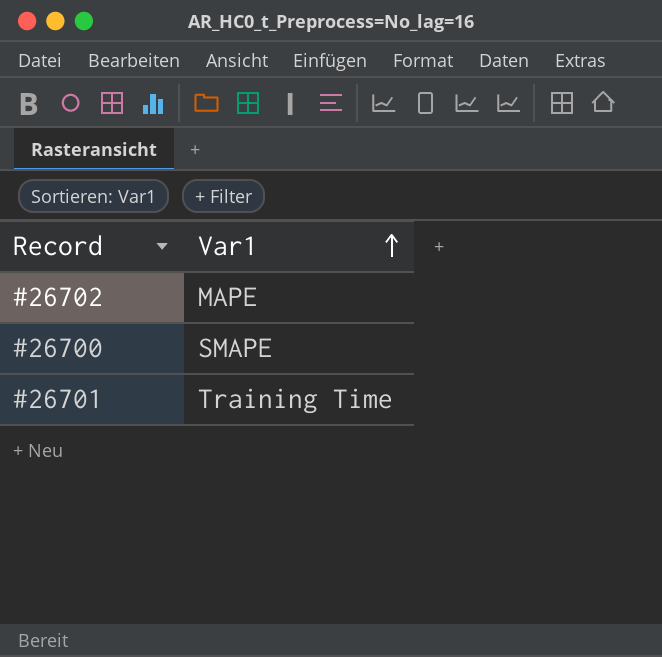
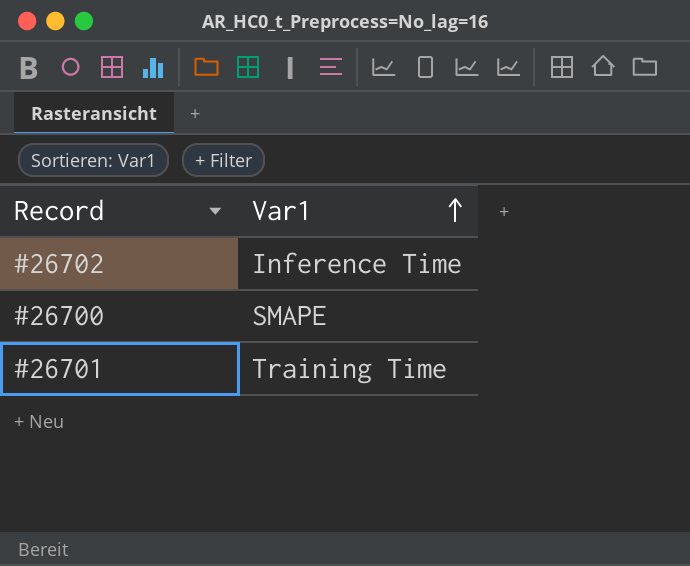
#26702 | Var1: MAPE -> Inference Time

